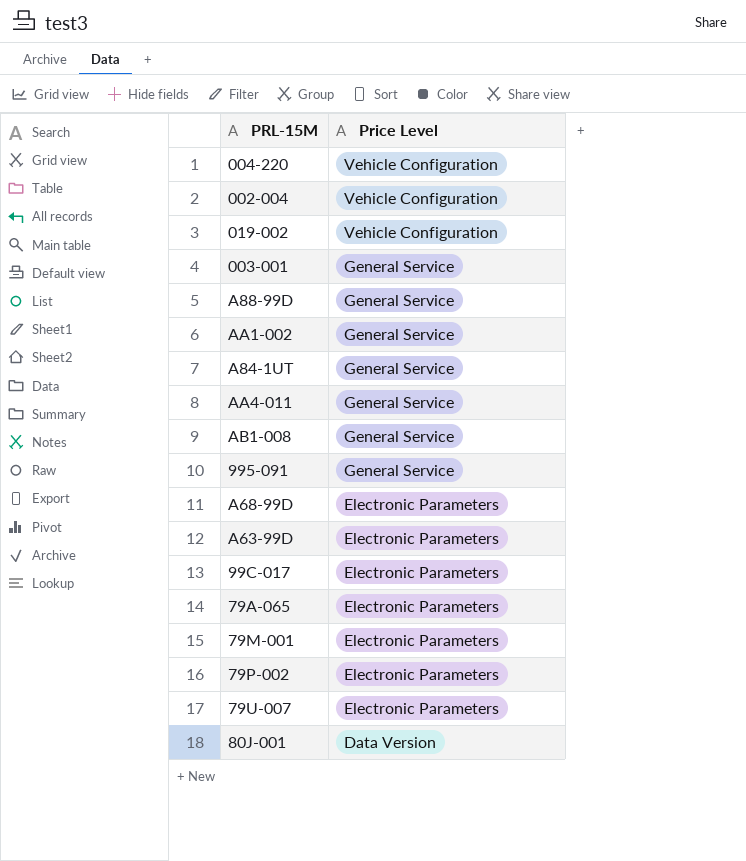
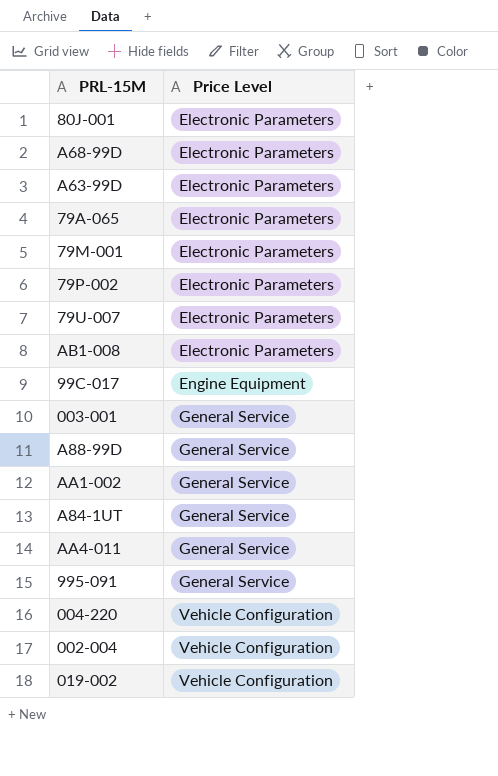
row order: Price Level descending -> Price Level ascending
80J-001 | Price Level: Data Version -> Electronic Parameters
AB1-008 | Price Level: General Service -> Electronic Parameters
99C-017 | Price Level: Electronic Parameters -> Engine Equipment

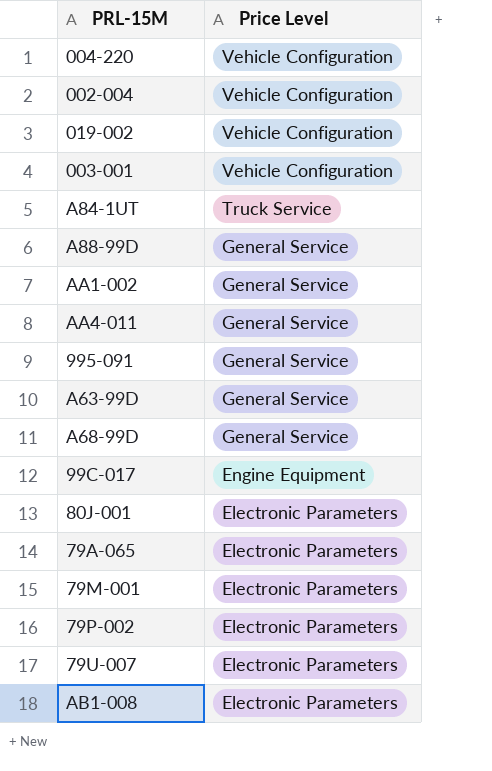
row order: Price Level ascending -> Price Level descending
003-001 | Price Level: General Service -> Vehicle Configuration
A84-1UT | Price Level: General Service -> Truck Service
A63-99D | Price Level: Electronic Parameters -> General Service
A68-99D | Price Level: Electronic Parameters -> General Service

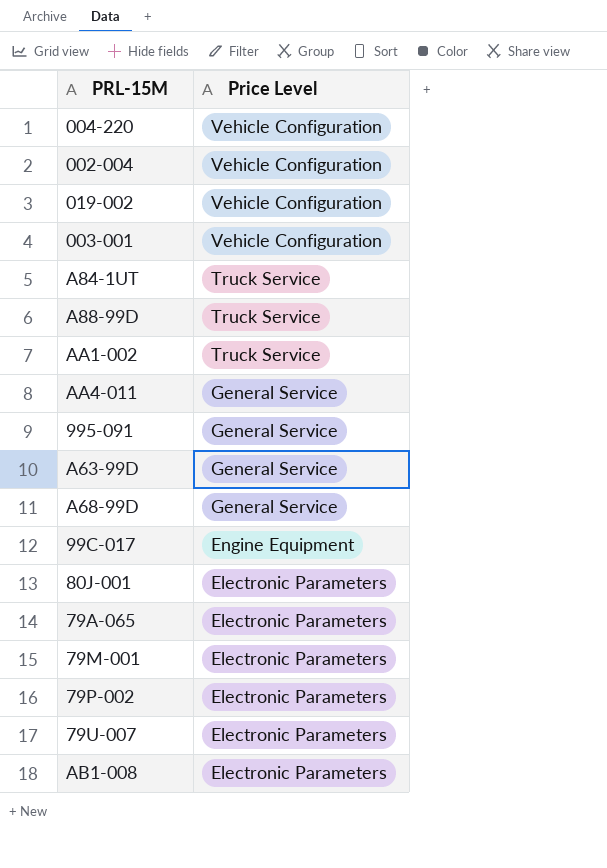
A88-99D | Price Level: General Service -> Truck Service
AA1-002 | Price Level: General Service -> Truck Service

